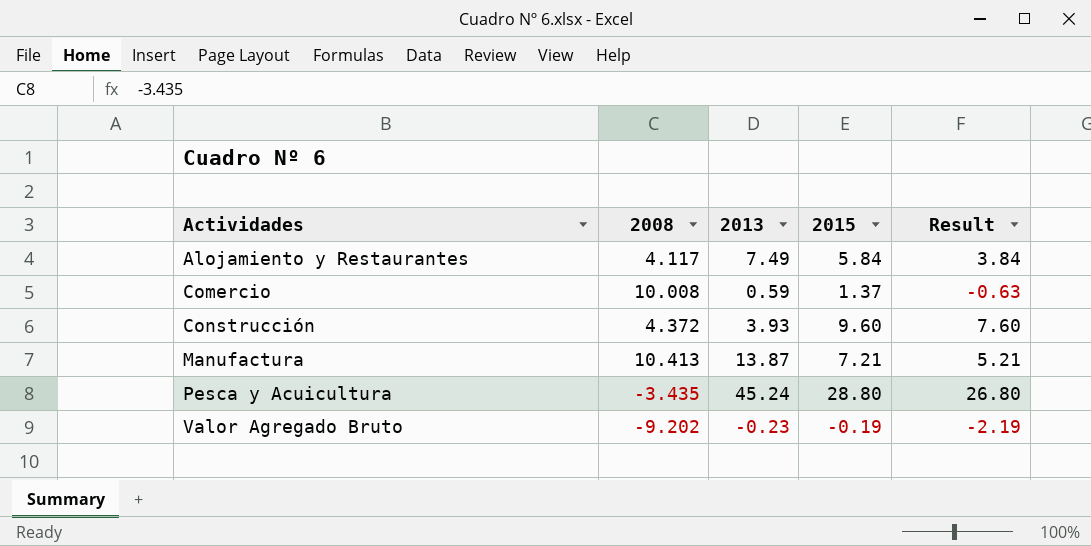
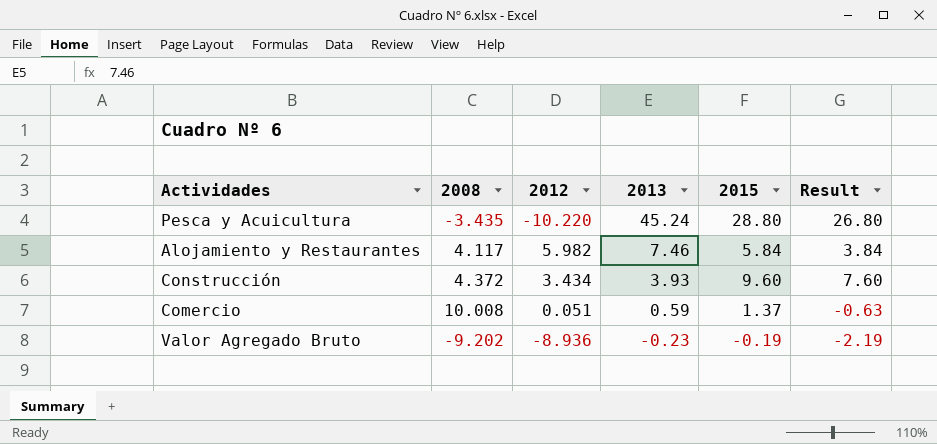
row order: Actividades ascending -> 2013 descending
column 2012 | position: none -> 3
row Manufactura: 10.413 | 13.87 | 7.21 | 5.21 -> none
Alojamiento y Restaurantes | 2013: 7.49 -> 7.46

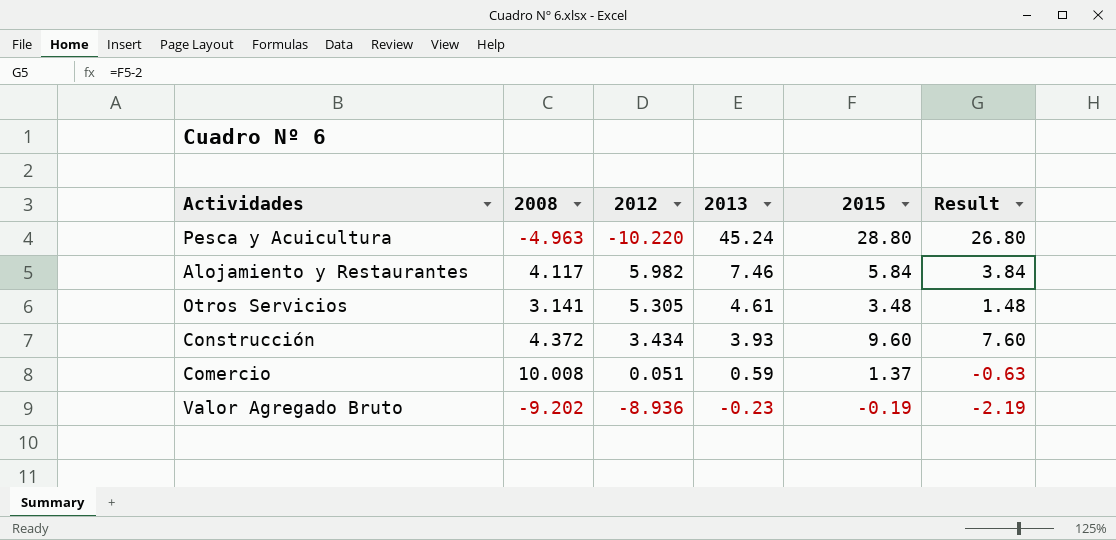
Pesca y Acuicultura | 2008: -3.435 -> -4.963
row Otros Servicios: none -> 3.141 | 5.305 | 4.61 | 3.48 | 1.48

